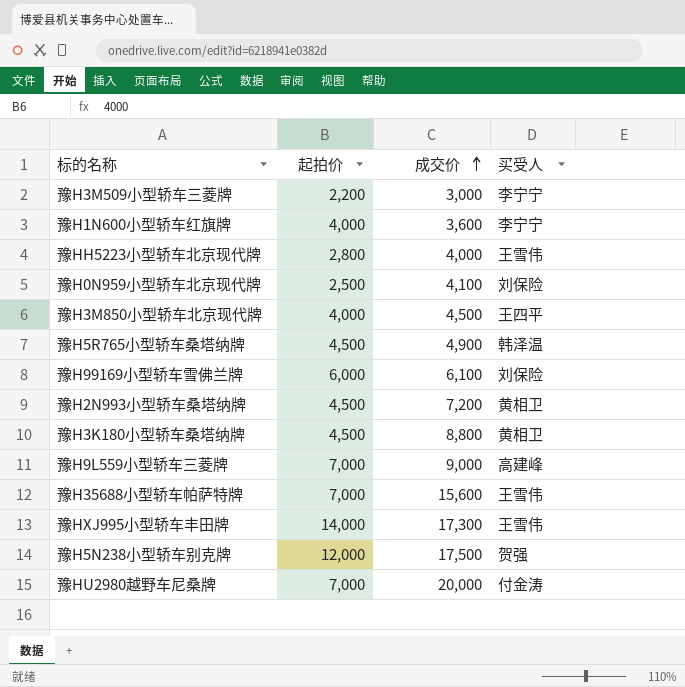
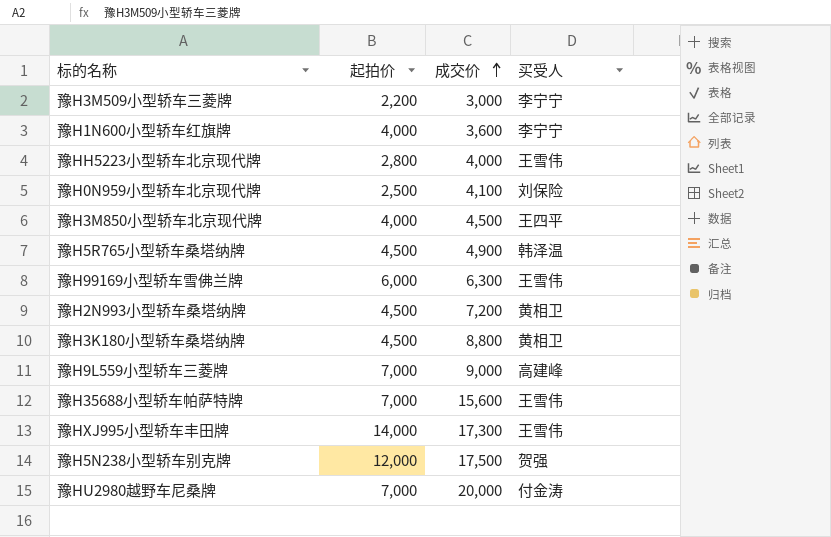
豫H99169小型轿车雪佛兰牌 | 成交价: 6,100 -> 6,300
豫H99169小型轿车雪佛兰牌 | 买受人: 刘保险 -> 王雪伟

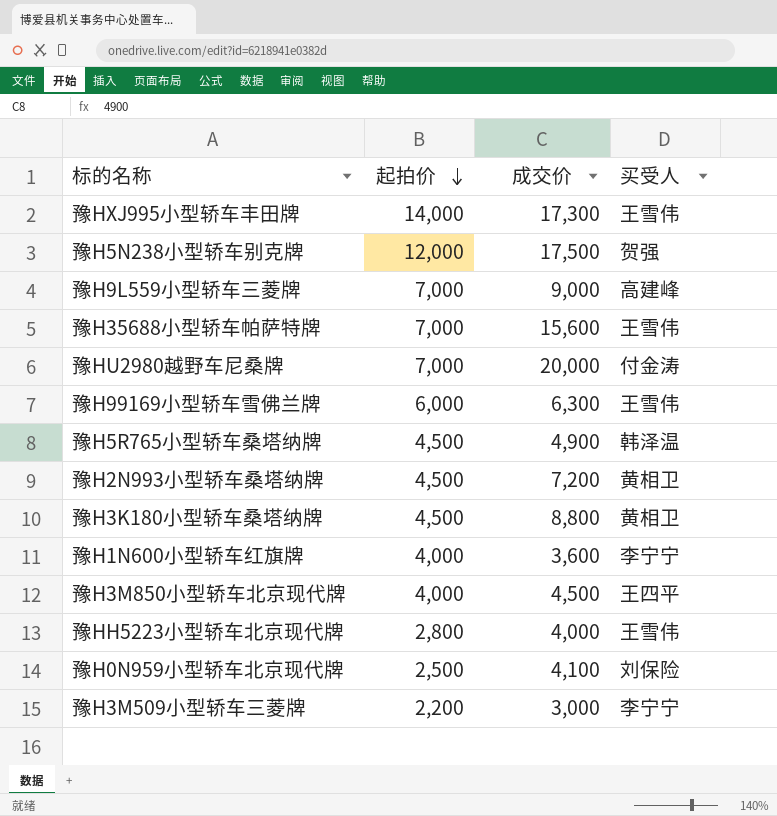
row order: 成交价 ascending -> 起拍价 descending

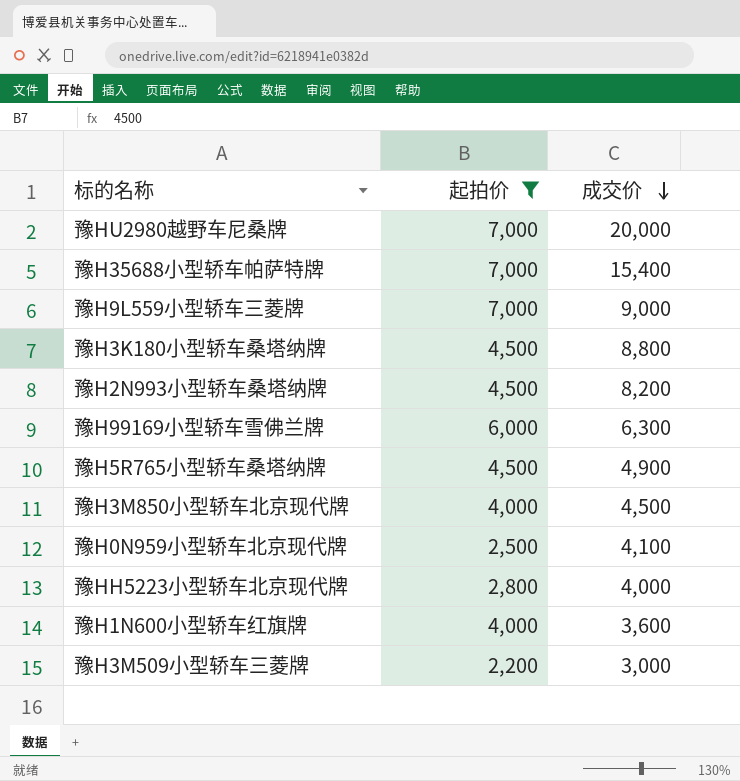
filter: none -> 起拍价 <= 7,000
row order: 起拍价 descending -> 成交价 descending
column 买受人 | position: 4 -> none
豫H35688小型轿车帕萨特牌 | 成交价: 15,600 -> 15,400
豫H2N993小型轿车桑塔纳牌 | 成交价: 7,200 -> 8,200

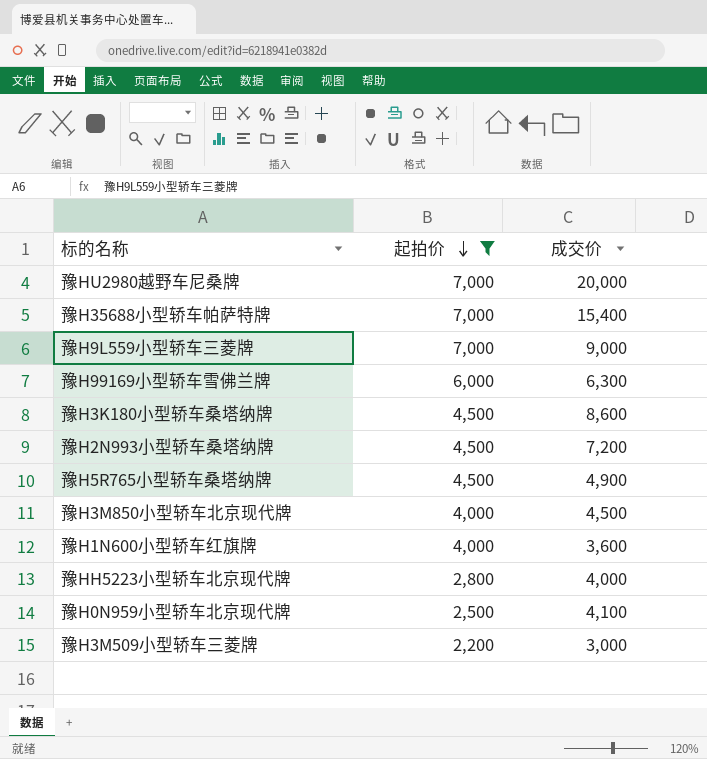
row order: 成交价 descending -> 起拍价 descending
豫H3K180小型轿车桑塔纳牌 | 成交价: 8,800 -> 8,600
豫H2N993小型轿车桑塔纳牌 | 成交价: 8,200 -> 7,200

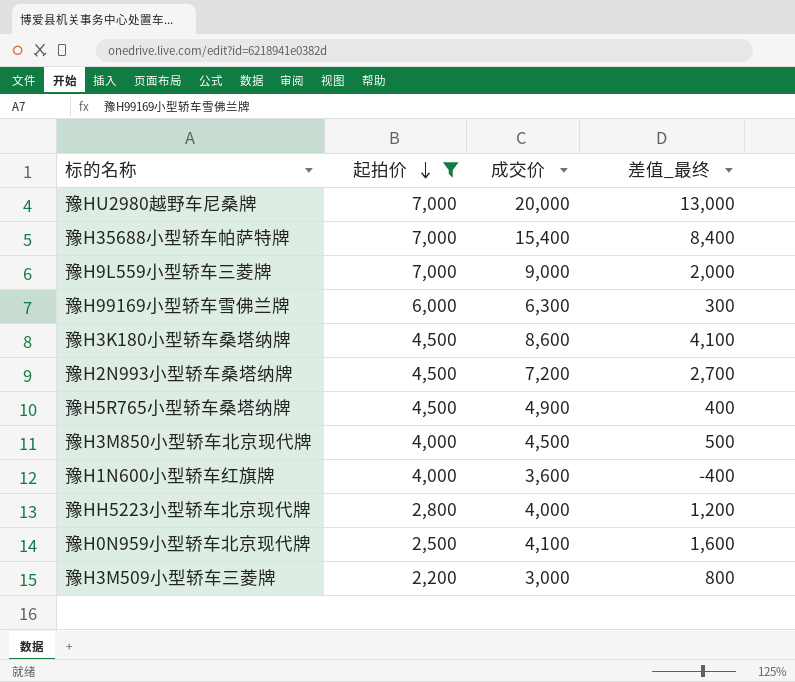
column 差值_最终 | formula: none -> [成交价] - [起拍价]

